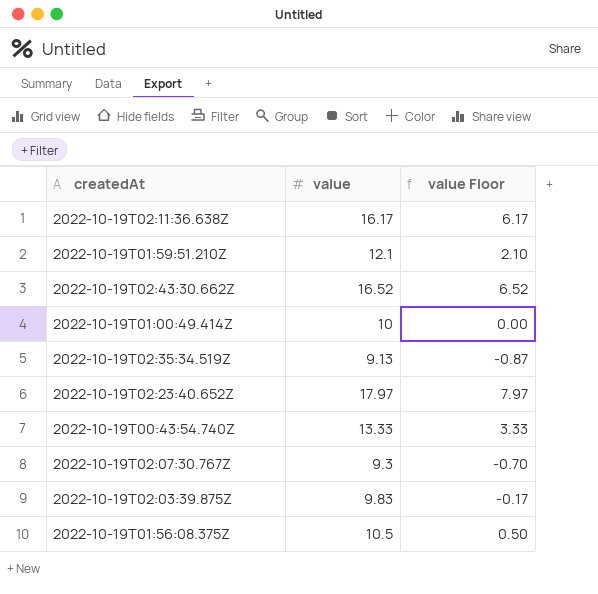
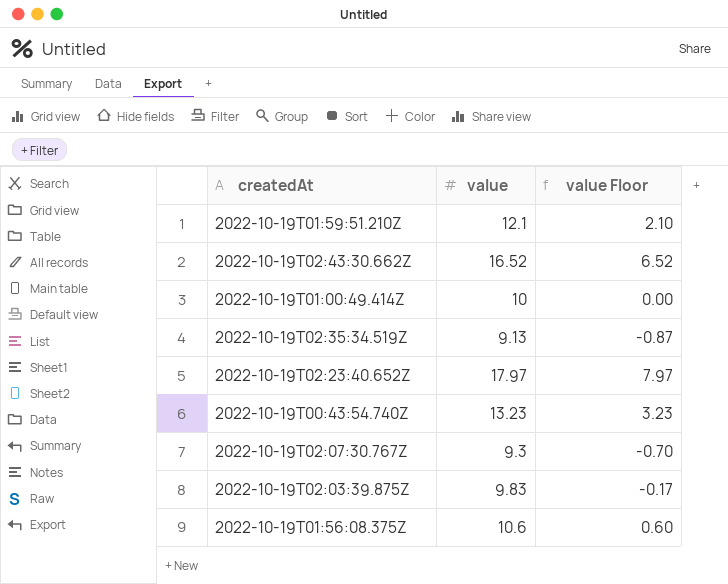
row 2022-10-19T02:11:36.638Z: 16.17 | 6.17 -> none
2022-10-19T00:43:54.740Z | value: 13.33 -> 13.23
2022-10-19T00:43:54.740Z | value Floor: 3.33 -> 3.23
2022-10-19T01:56:08.375Z | value: 10.5 -> 10.6
2022-10-19T01:56:08.375Z | value Floor: 0.50 -> 0.60

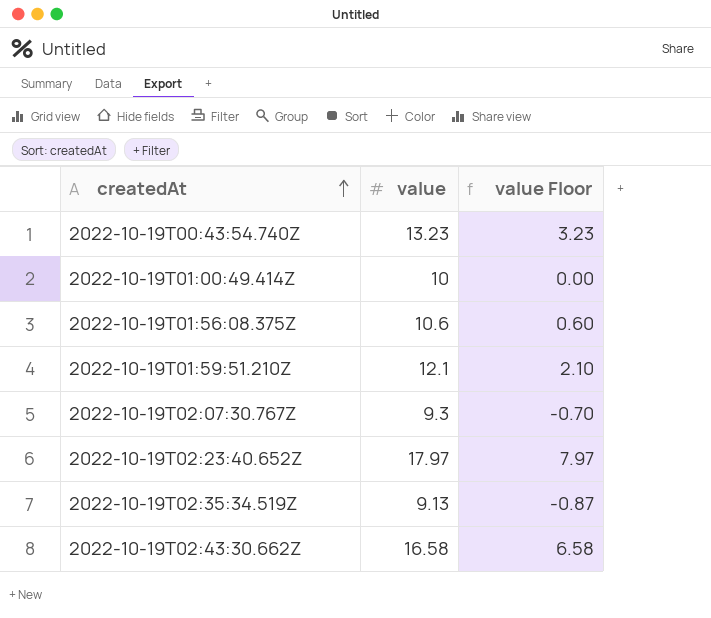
row order: none -> createdAt ascending
row 2022-10-19T02:03:39.875Z: 9.83 | -0.17 -> none
2022-10-19T02:43:30.662Z | value: 16.52 -> 16.58
2022-10-19T02:43:30.662Z | value Floor: 6.52 -> 6.58

